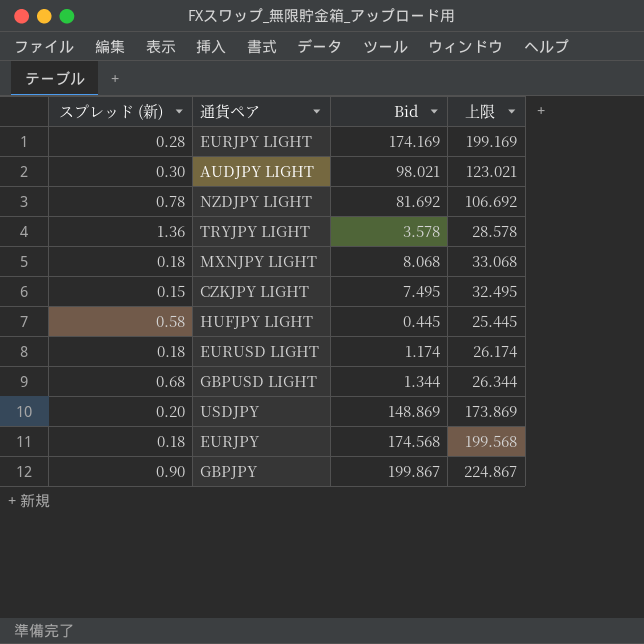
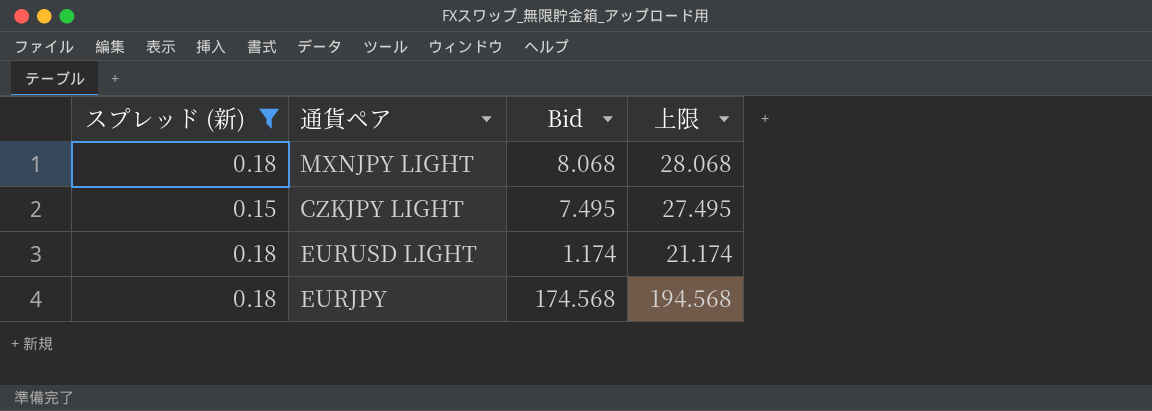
filter: none -> スプレッド (新) <= 0.18
column 上限 | formula: [Bid] + 25 -> [Bid] + 20

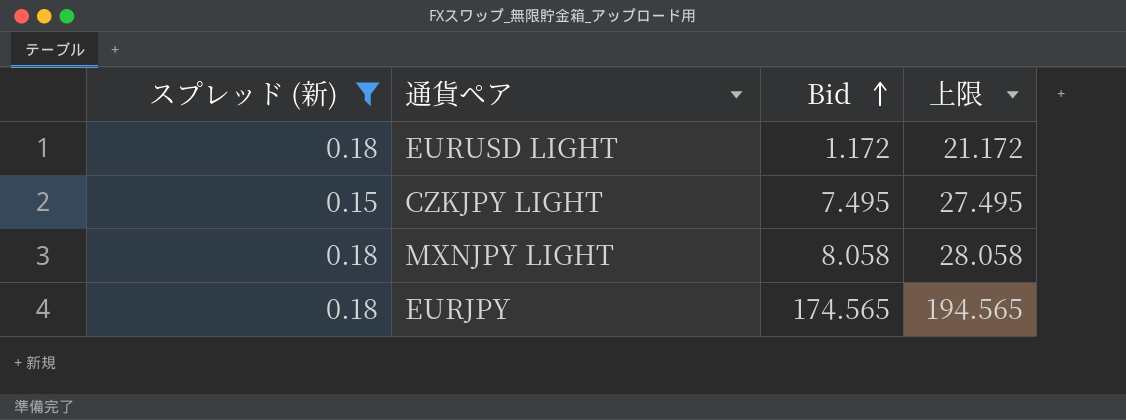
row order: none -> Bid ascending
EURUSD LIGHT | Bid: 1.174 -> 1.172
EURUSD LIGHT | 上限: 21.174 -> 21.172
MXNJPY LIGHT | Bid: 8.068 -> 8.058
MXNJPY LIGHT | 上限: 28.068 -> 28.058
EURJPY | Bid: 174.568 -> 174.565
EURJPY | 上限: 194.568 -> 194.565

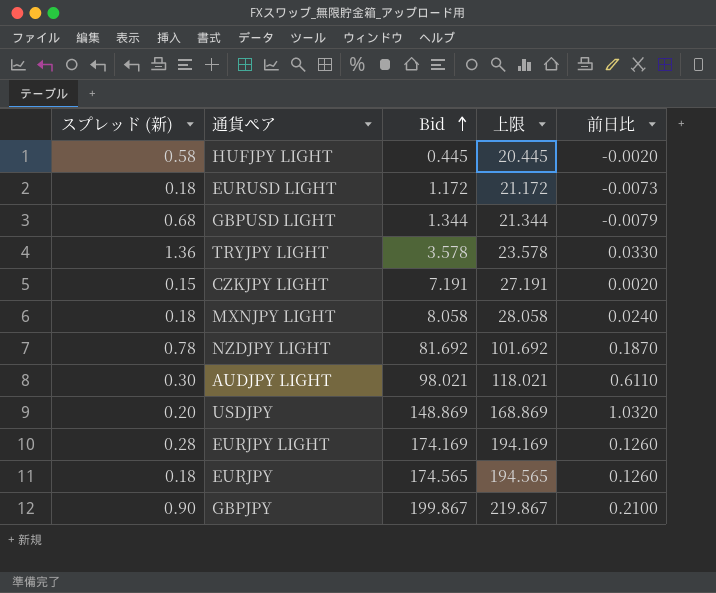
filter: スプレッド (新) <= 0.18 -> none
column 前日比 | position: none -> 5
CZKJPY LIGHT | Bid: 7.495 -> 7.191
CZKJPY LIGHT | 上限: 27.495 -> 27.191

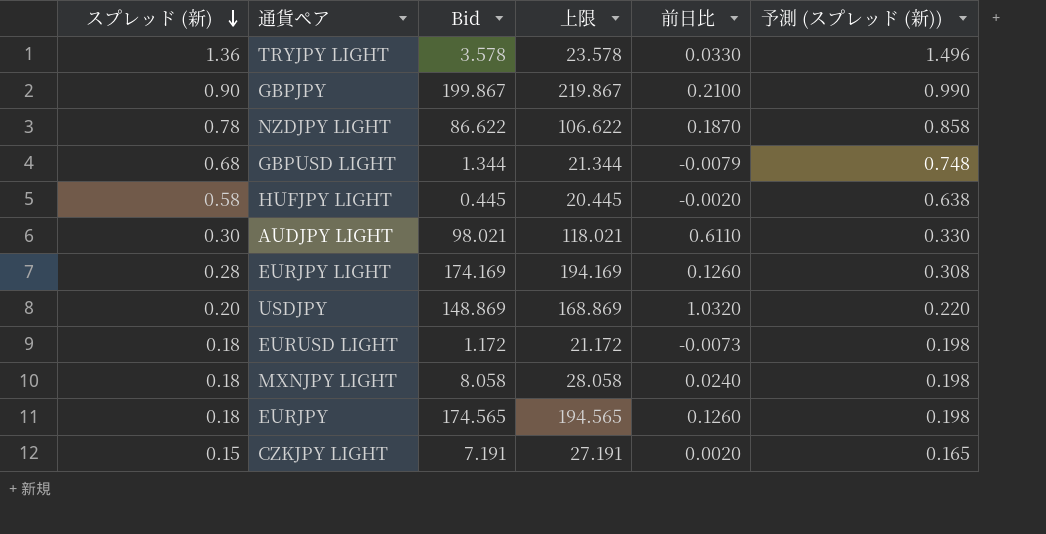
row order: Bid ascending -> スプレッド (新) descending
column 予測 (スプレッド (新)) | formula: none -> [スプレッド (新)] * 1.1
NZDJPY LIGHT | Bid: 81.692 -> 86.622
NZDJPY LIGHT | 上限: 101.692 -> 106.622

